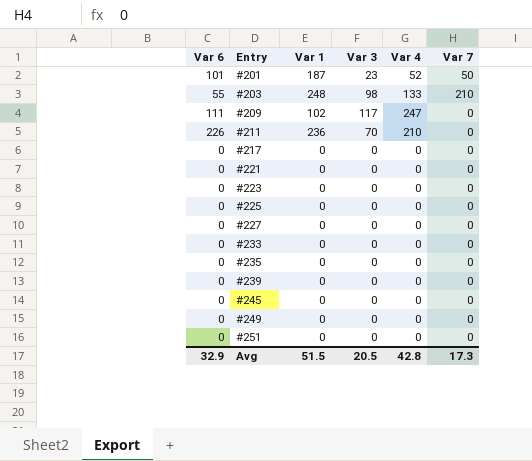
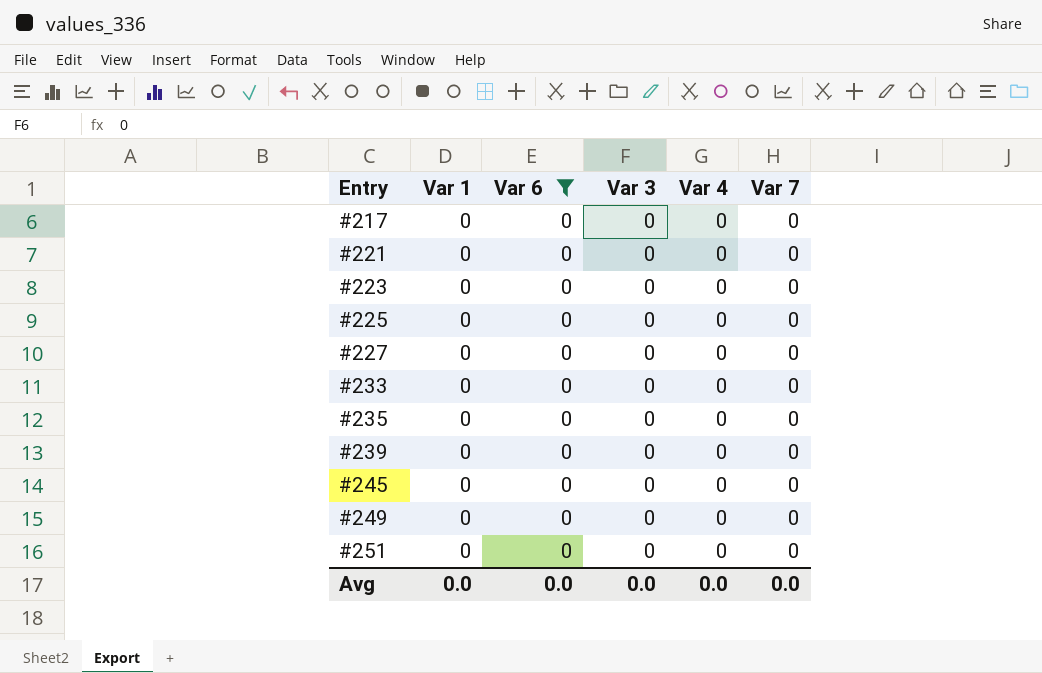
filter: none -> Var 6 = 0
column Var 6 | position: 1 -> 3
Avg | Var 1: 51.5 -> 0.0
Avg | Var 6: 32.9 -> 0.0
Avg | Var 3: 20.5 -> 0.0
Avg | Var 4: 42.8 -> 0.0
Avg | Var 7: 17.3 -> 0.0

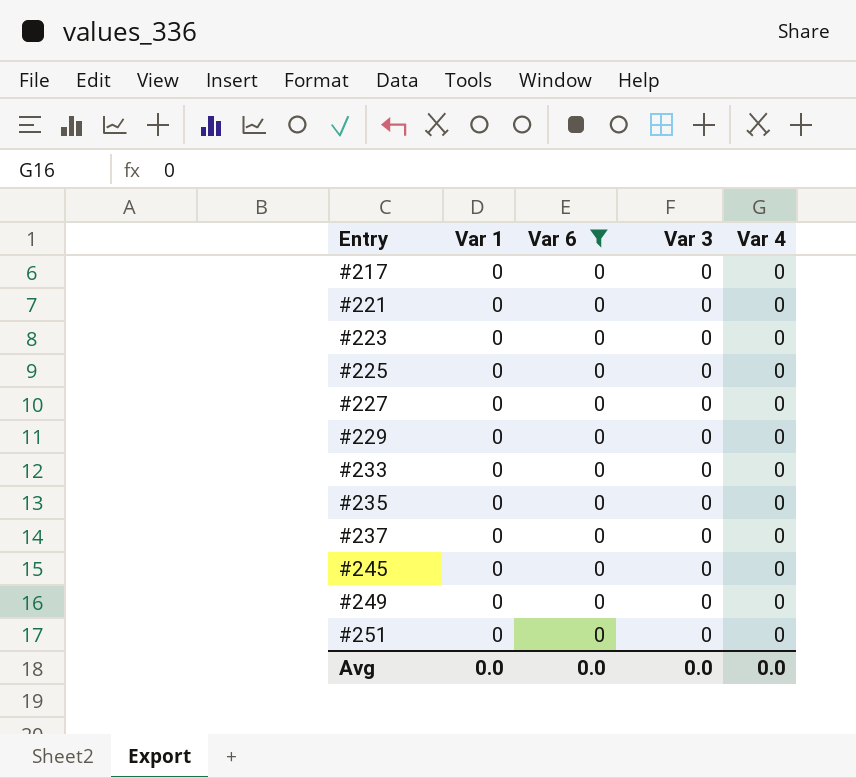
column Var 7 | position: 6 -> none
row #239: 0 | 0 | 0 | 0 | 0 -> none
row #229: none -> 0 | 0 | 0 | 0
row #237: none -> 0 | 0 | 0 | 0

